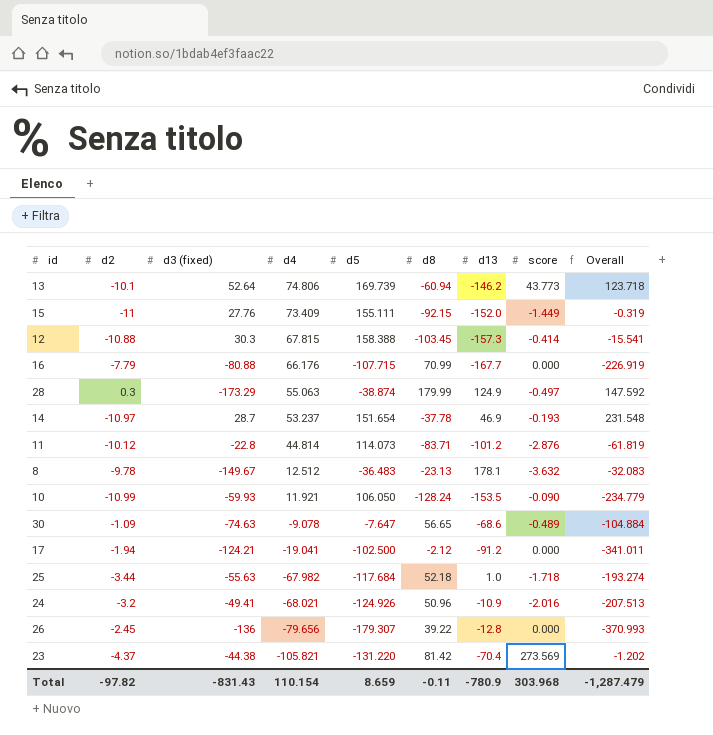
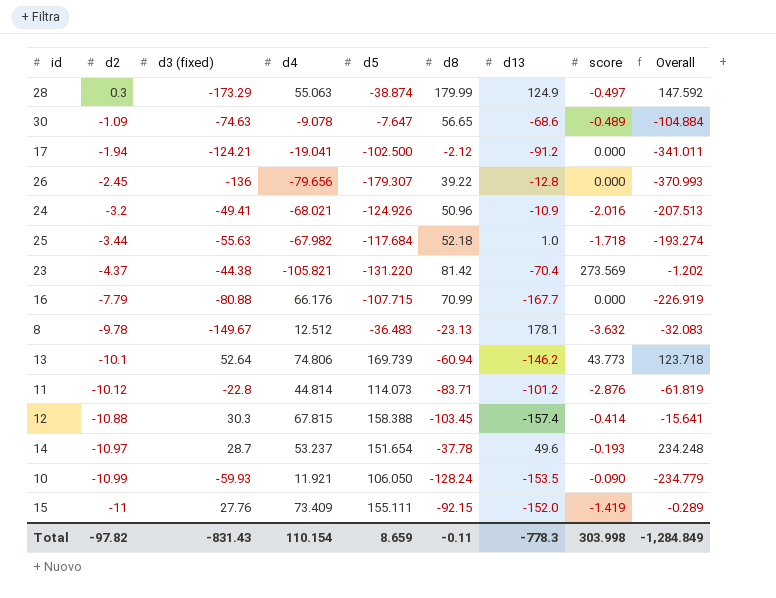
row order: d4 descending -> d2 descending
12 | d13: -157.3 -> -157.4
12 | Overall: -15.541 -> -15.641
14 | d13: 46.9 -> 49.6
14 | Overall: 231.548 -> 234.248
15 | score: -1.449 -> -1.419
15 | Overall: -0.319 -> -0.289
Total | d13: -780.9 -> -778.3
Total | score: 303.968 -> 303.998
Total | Overall: -1,287.479 -> -1,284.849

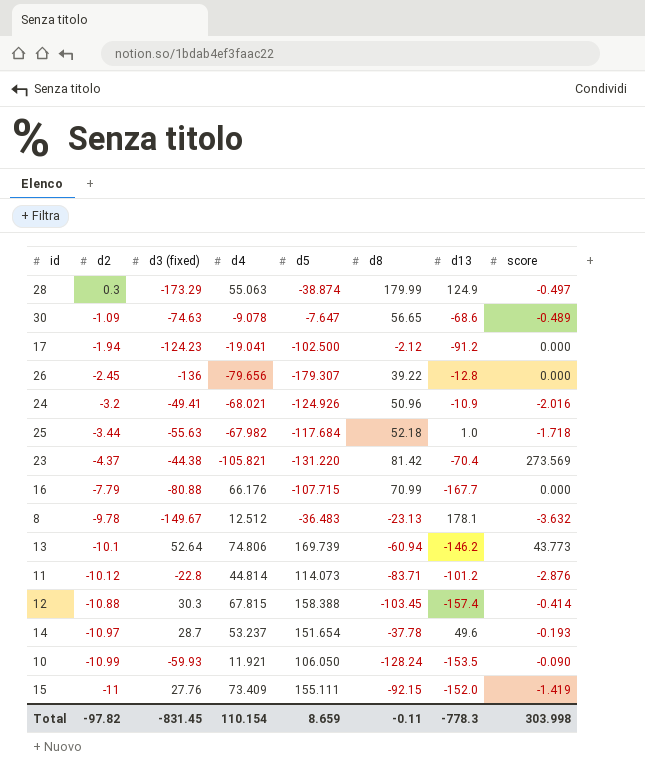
column Overall | formula: [d2] + [d3 (fixed)] + [d4] + [d5] + [d8] + [d13] + [score] -> none
17 | d3 (fixed): -124.21 -> -124.23
Total | d3 (fixed): -831.43 -> -831.45

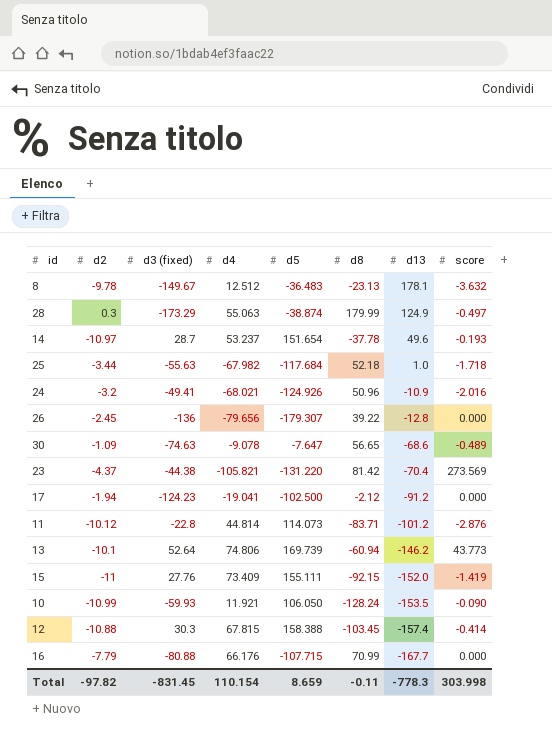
row order: d2 descending -> d13 descending

